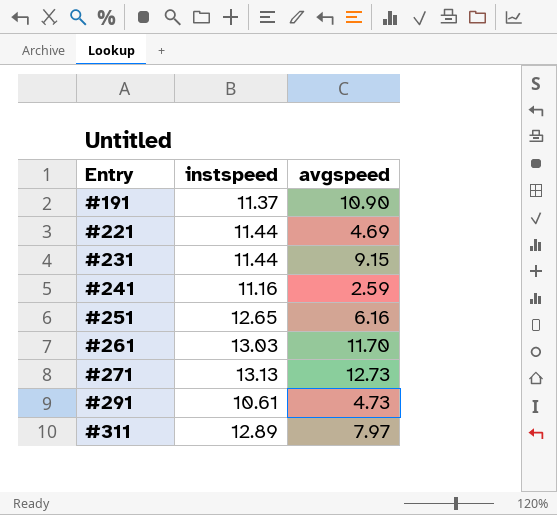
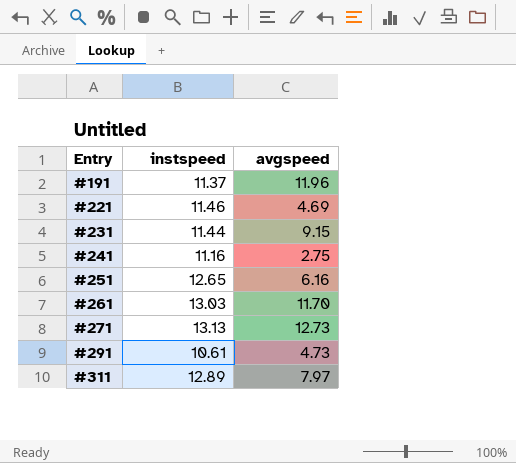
#191 | avgspeed: 10.90 -> 11.96
#221 | instspeed: 11.44 -> 11.46
#241 | avgspeed: 2.59 -> 2.75

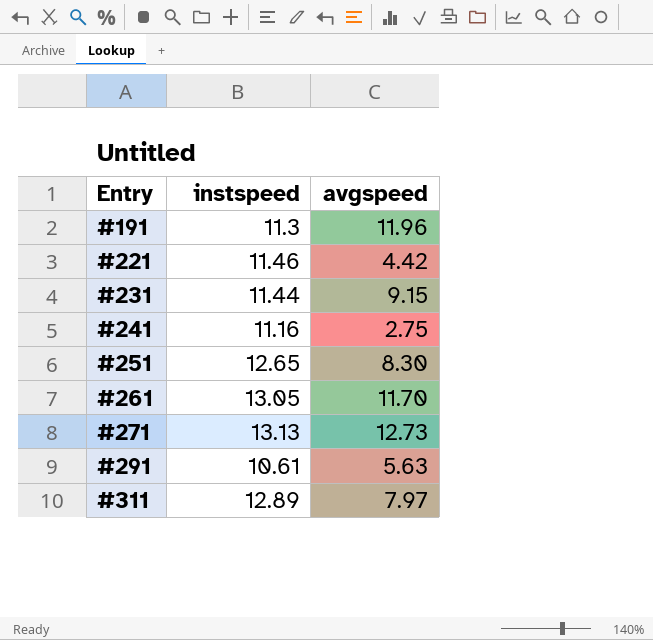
#191 | instspeed: 11.37 -> 11.3
#221 | avgspeed: 4.69 -> 4.42
#251 | avgspeed: 6.16 -> 8.30
#261 | instspeed: 13.03 -> 13.05
#291 | avgspeed: 4.73 -> 5.63

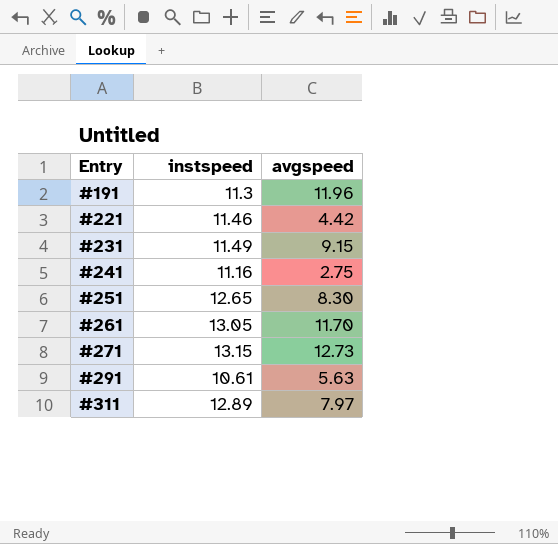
#231 | instspeed: 11.44 -> 11.49
#271 | instspeed: 13.13 -> 13.15

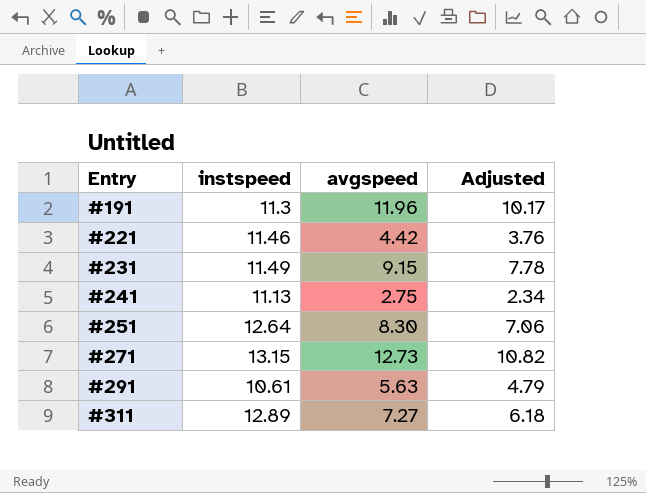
column Adjusted | formula: none -> [avgspeed] * 0.85
row #261: 13.05 | 11.70 -> none
#241 | instspeed: 11.16 -> 11.13
#251 | instspeed: 12.65 -> 12.64
#311 | avgspeed: 7.97 -> 7.27

